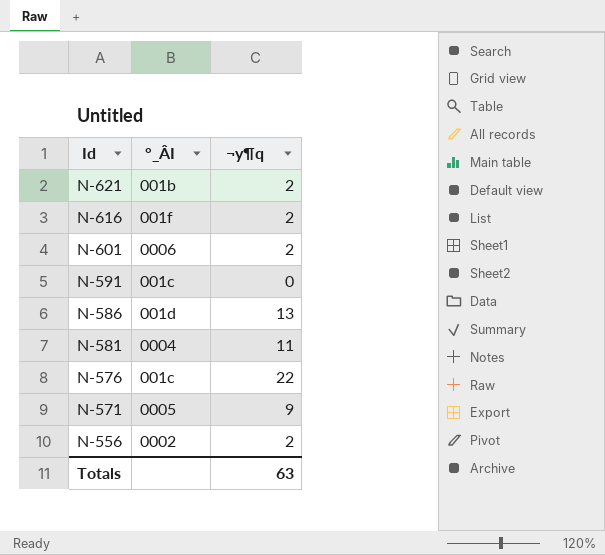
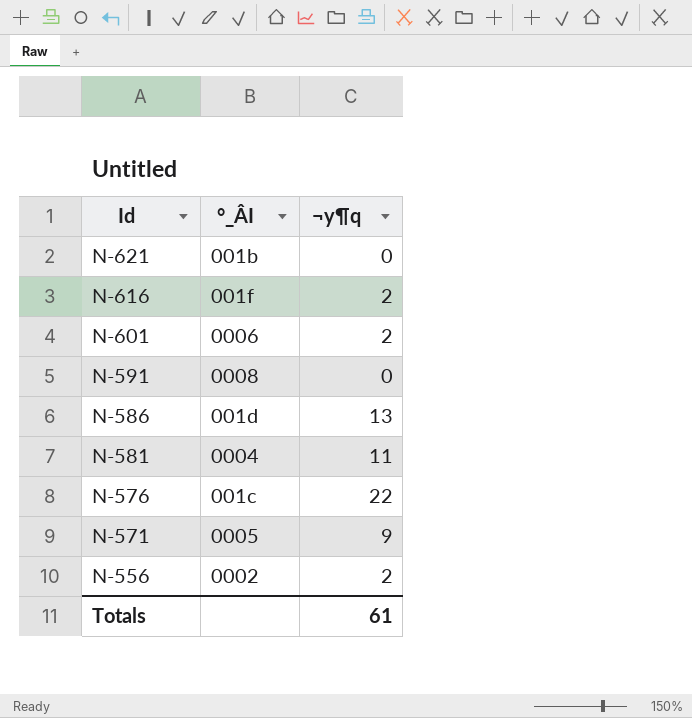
N-621 | ¬y¶q: 2 -> 0
N-591 | °_ÂI: 001c -> 0008
Totals | ¬y¶q: 63 -> 61

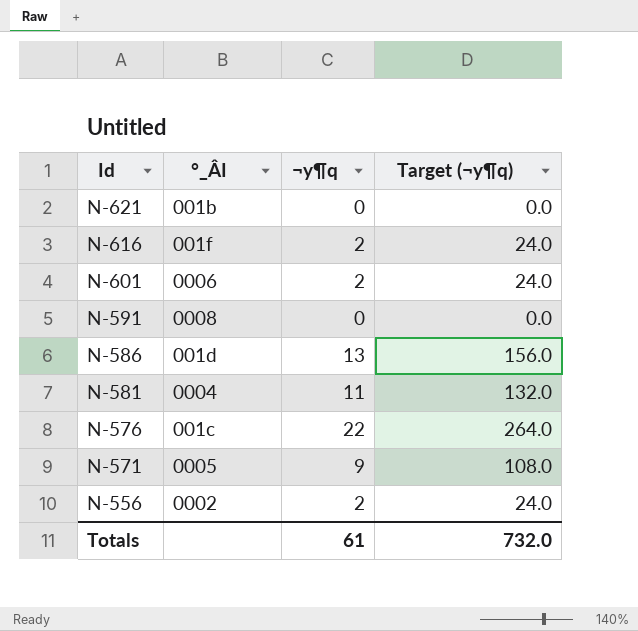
column Target (¬y¶q) | formula: none -> [¬y¶q] * 12

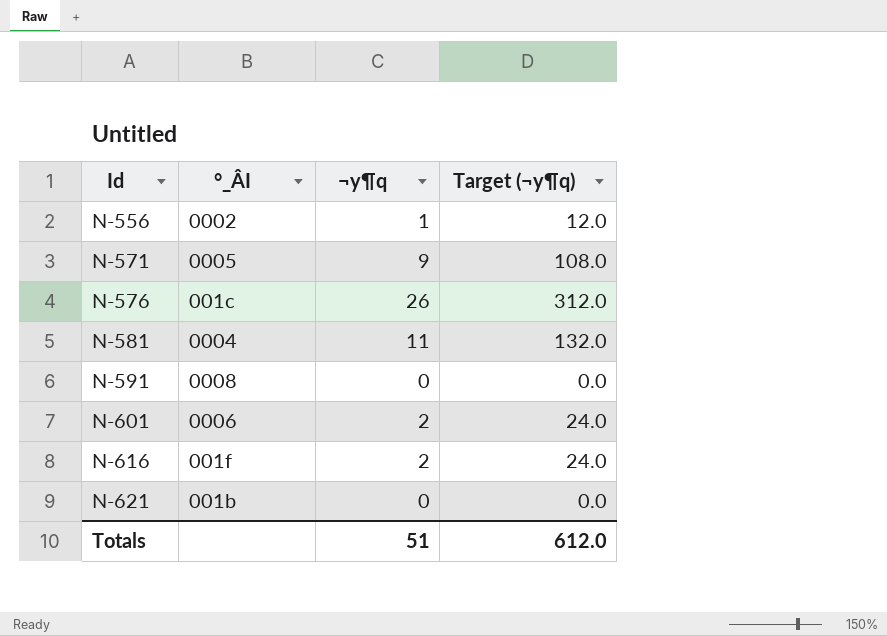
row order: Id descending -> Id ascending
row N-586: 001d | 13 | 156.0 -> none
N-556 | ¬y¶q: 2 -> 1
N-556 | Target (¬y¶q): 24.0 -> 12.0
N-576 | ¬y¶q: 22 -> 26
N-576 | Target (¬y¶q): 264.0 -> 312.0
Totals | ¬y¶q: 61 -> 51
Totals | Target (¬y¶q): 732.0 -> 612.0

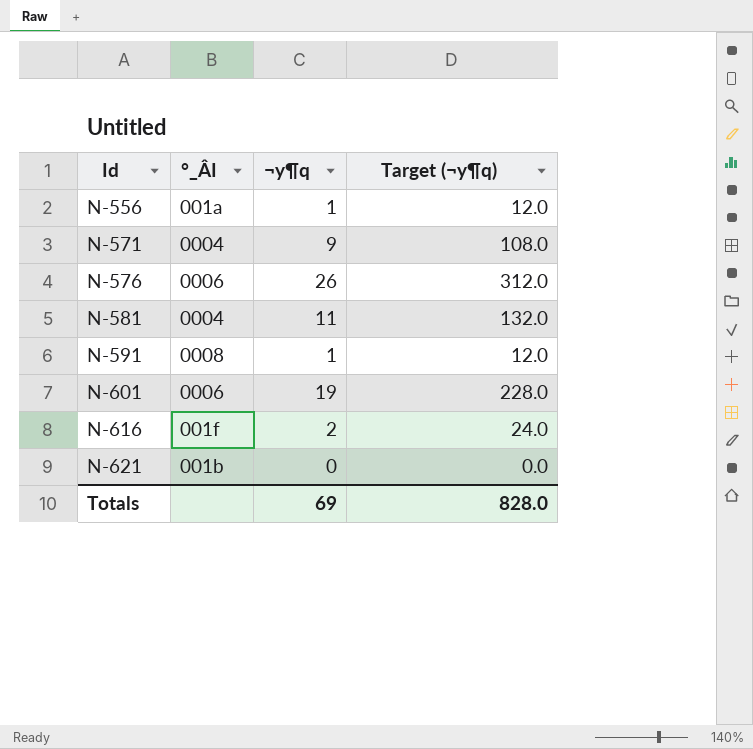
N-556 | °_ÂI: 0002 -> 001a
N-571 | °_ÂI: 0005 -> 0004
N-576 | °_ÂI: 001c -> 0006
N-591 | ¬y¶q: 0 -> 1
N-591 | Target (¬y¶q): 0.0 -> 12.0
N-601 | ¬y¶q: 2 -> 19
N-601 | Target (¬y¶q): 24.0 -> 228.0
Totals | ¬y¶q: 51 -> 69
Totals | Target (¬y¶q): 612.0 -> 828.0

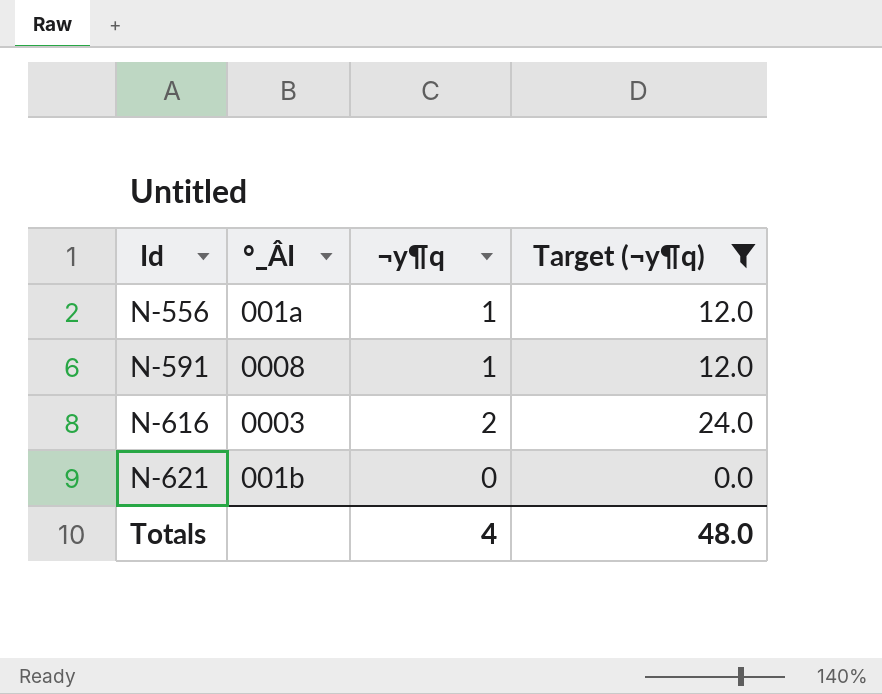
filter: none -> Target (¬y¶q) <= 24.0
N-616 | °_ÂI: 001f -> 0003
Totals | ¬y¶q: 69 -> 4
Totals | Target (¬y¶q): 828.0 -> 48.0

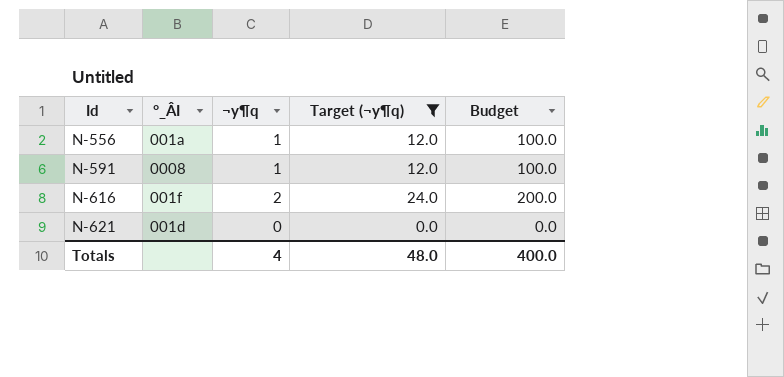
column Budget | formula: none -> [¬y¶q] * 100
N-616 | °_ÂI: 0003 -> 001f
N-621 | °_ÂI: 001b -> 001d

